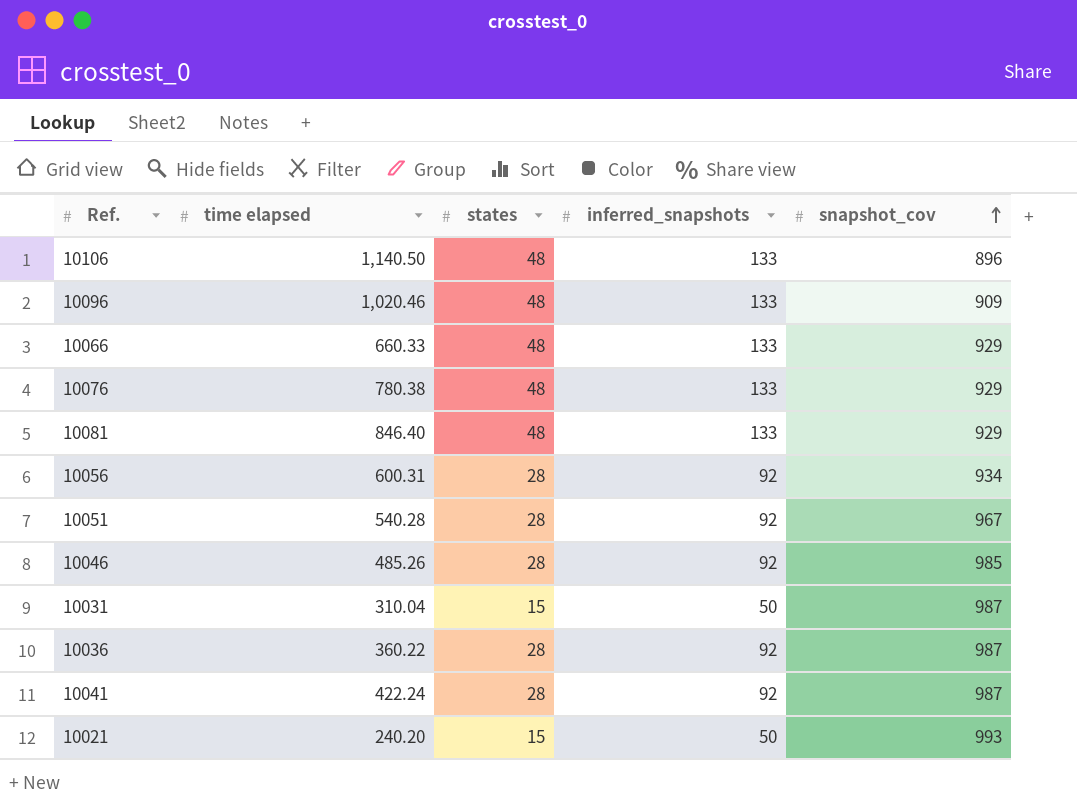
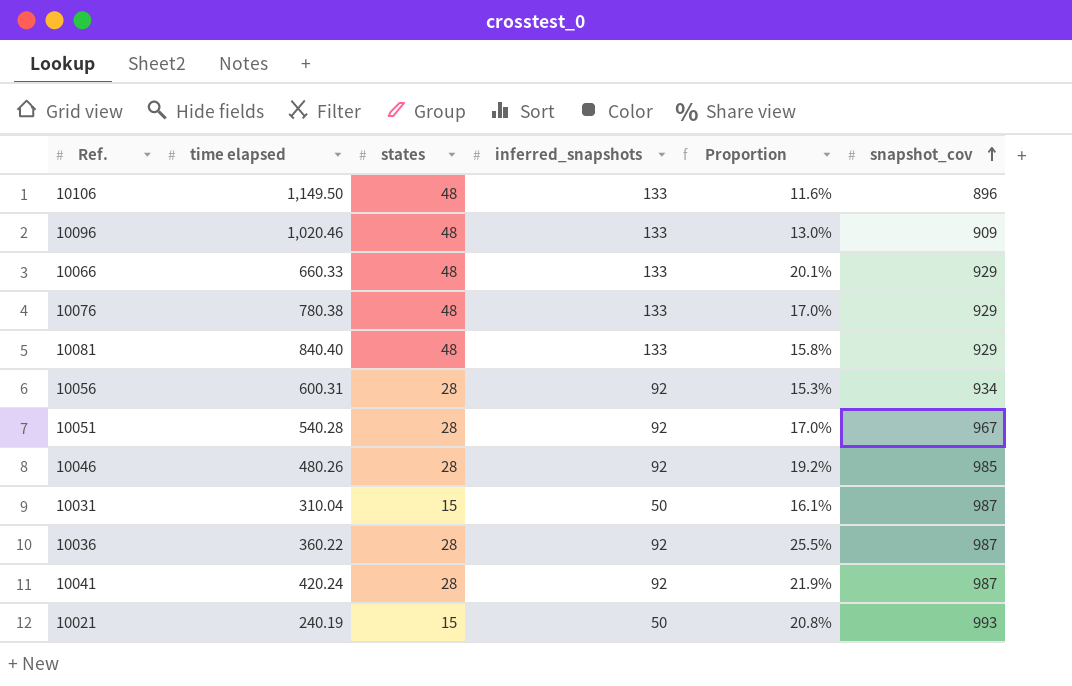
column Proportion | formula: none -> [inferred_snapshots] / [time elapsed]
10106 | time elapsed: 1,140.50 -> 1,149.50
10081 | time elapsed: 846.40 -> 840.40
10046 | time elapsed: 485.26 -> 480.26
10041 | time elapsed: 422.24 -> 420.24
10021 | time elapsed: 240.20 -> 240.19

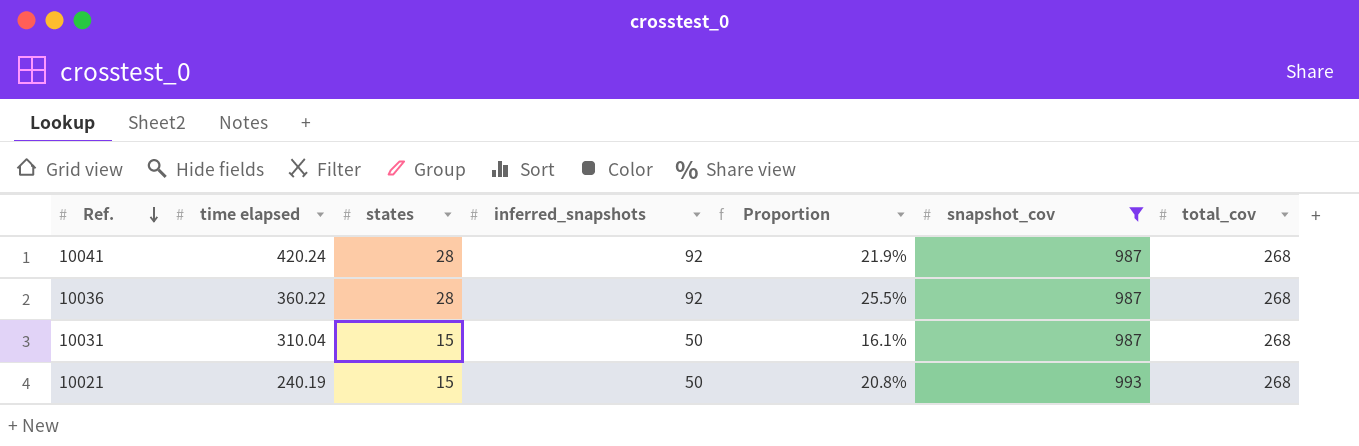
filter: none -> snapshot_cov >= 987
row order: snapshot_cov ascending -> Ref. descending
column total_cov | position: none -> 7

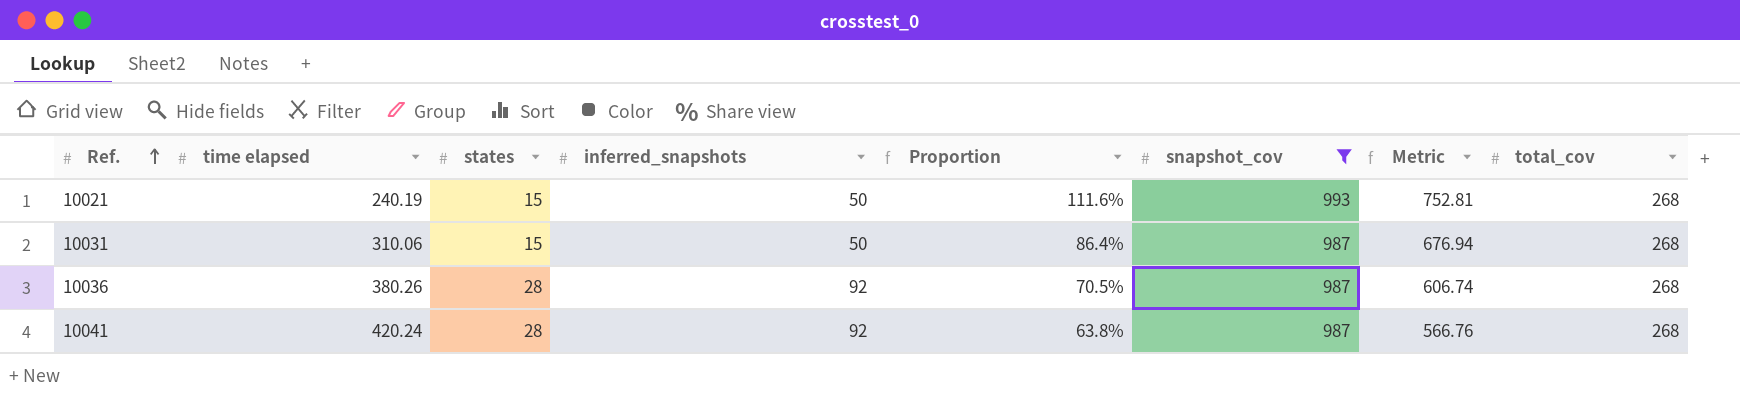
row order: Ref. descending -> Ref. ascending
column Proportion | formula: [inferred_snapshots] / [time elapsed] -> [total_cov] / [time elapsed]
column Metric | formula: none -> [snapshot_cov] - [time elapsed]
10031 | time elapsed: 310.04 -> 310.06
10036 | time elapsed: 360.22 -> 380.26

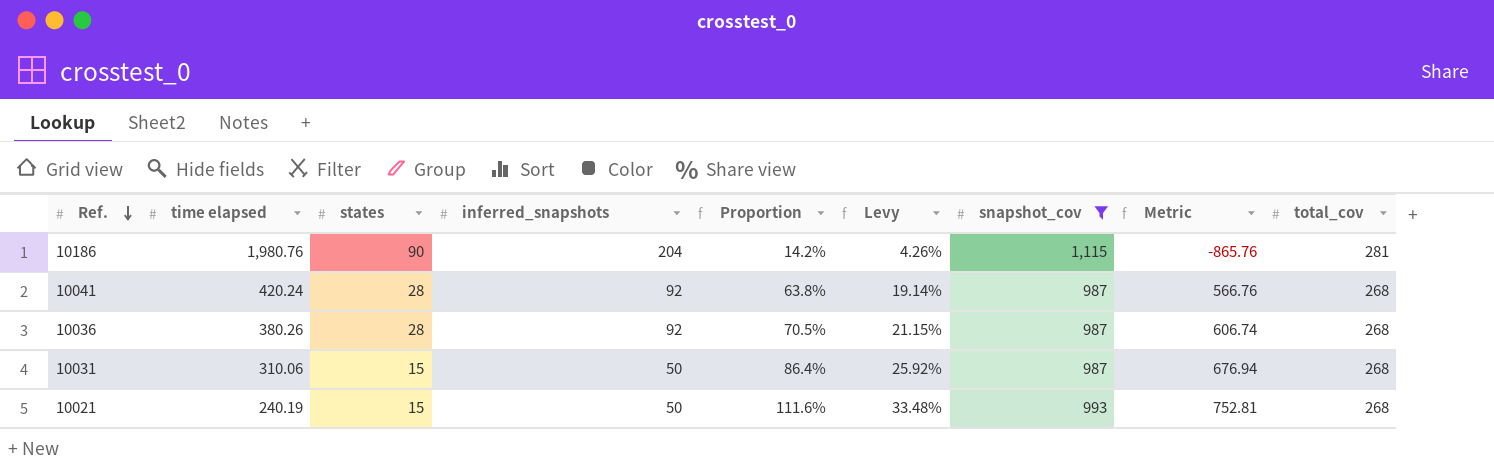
row order: Ref. ascending -> Ref. descending
column Levy | formula: none -> [Proportion] * 0.3
row 10186: none -> 1,980.76 | 90 | 204 | 14.2% | 4.26% | 1,115 | -865.76 | 281

